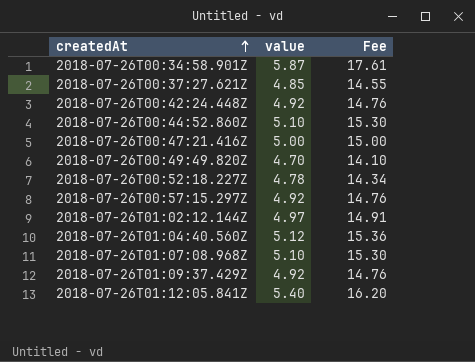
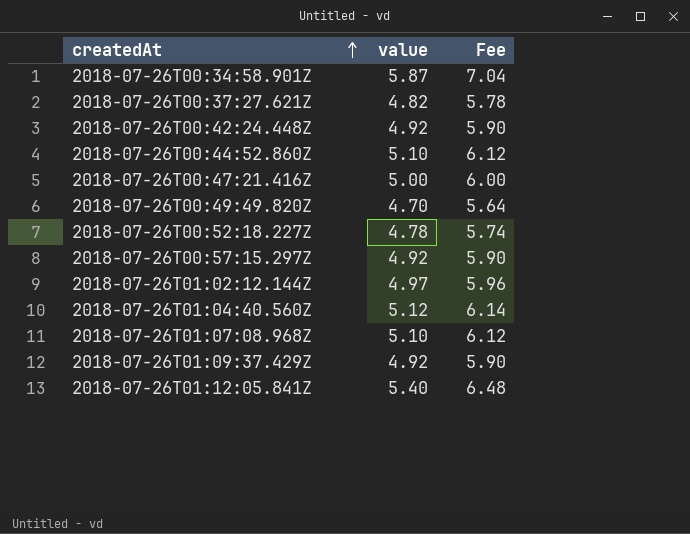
column Fee | formula: [value] * 3 -> [value] * 1.2
2018-07-26T00:37:27.621Z | value: 4.85 -> 4.82

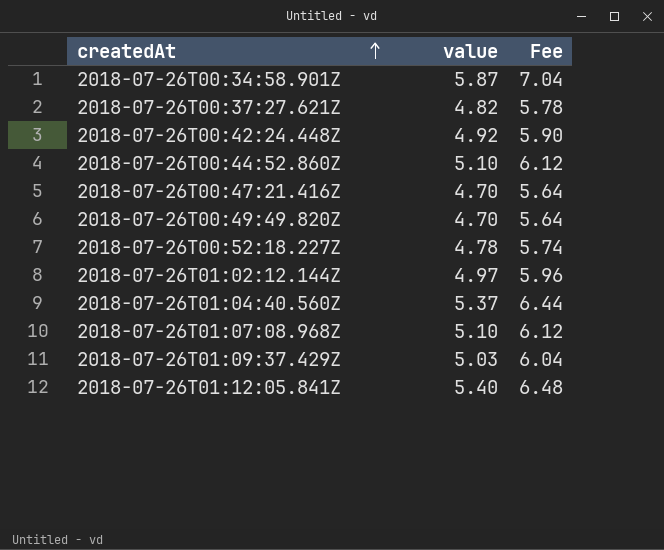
row 2018-07-26T00:57:15.297Z: 4.92 | 5.90 -> none
2018-07-26T00:47:21.416Z | value: 5.00 -> 4.70
2018-07-26T00:47:21.416Z | Fee: 6.00 -> 5.64
2018-07-26T01:04:40.560Z | value: 5.12 -> 5.37
2018-07-26T01:04:40.560Z | Fee: 6.14 -> 6.44
2018-07-26T01:09:37.429Z | value: 4.92 -> 5.03
2018-07-26T01:09:37.429Z | Fee: 5.90 -> 6.04

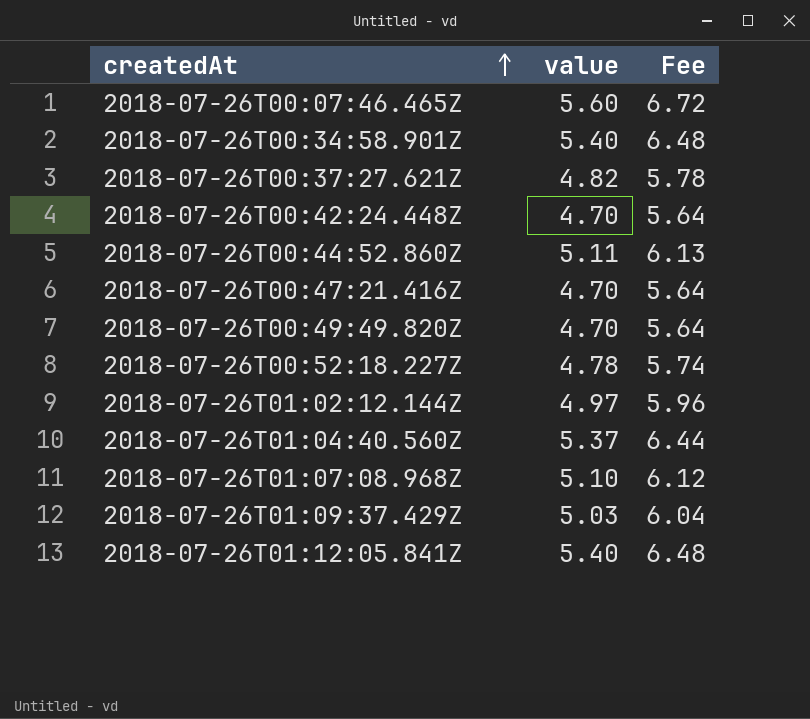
row 2018-07-26T00:07:46.465Z: none -> 5.60 | 6.72
2018-07-26T00:34:58.901Z | value: 5.87 -> 5.40
2018-07-26T00:34:58.901Z | Fee: 7.04 -> 6.48
2018-07-26T00:42:24.448Z | value: 4.92 -> 4.70
2018-07-26T00:42:24.448Z | Fee: 5.90 -> 5.64
2018-07-26T00:44:52.860Z | value: 5.10 -> 5.11
2018-07-26T00:44:52.860Z | Fee: 6.12 -> 6.13

